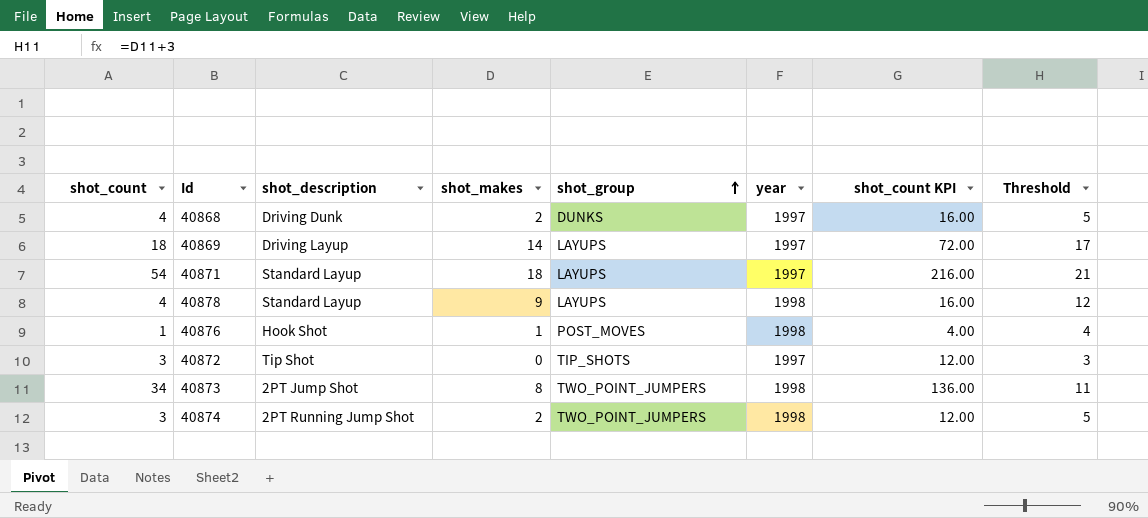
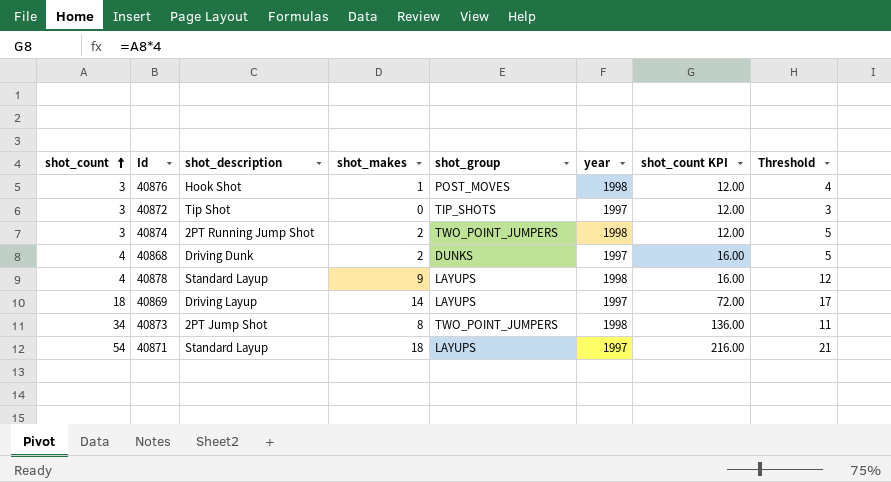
row order: shot_group ascending -> shot_count ascending
40876 | shot_count: 1 -> 3
40876 | shot_count KPI: 4.00 -> 12.00

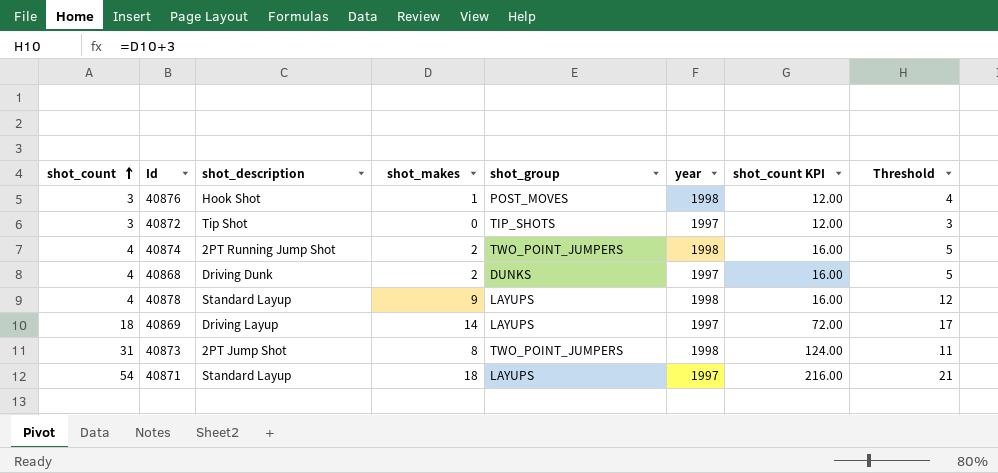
40874 | shot_count: 3 -> 4
40874 | shot_count KPI: 12.00 -> 16.00
40873 | shot_count: 34 -> 31
40873 | shot_count KPI: 136.00 -> 124.00

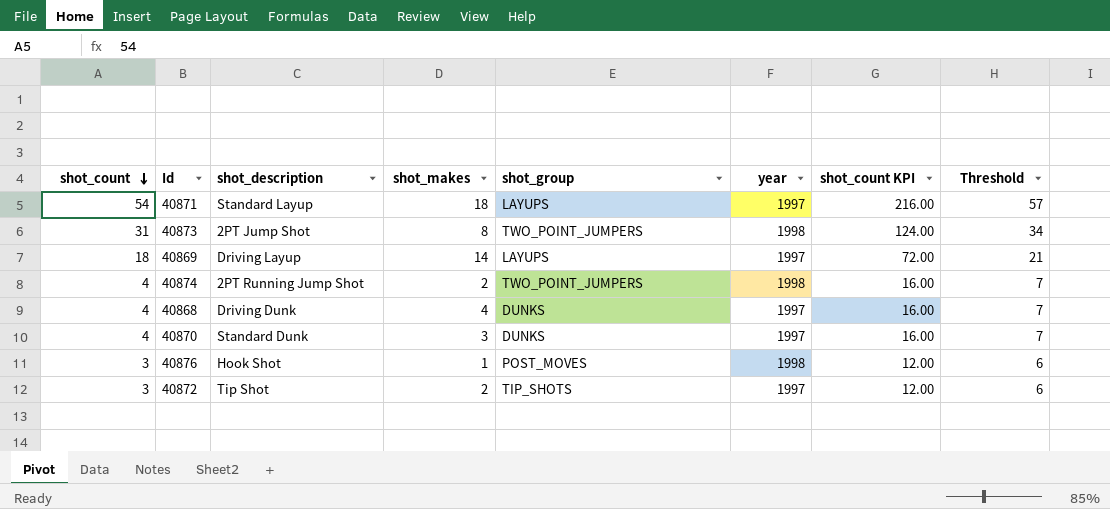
row order: shot_count ascending -> shot_count descending
column Threshold | formula: [shot_makes] + 3 -> [shot_count] + 3
row 40878: 4 | Standard Layup | 9 | LAYUPS | 1998 | 16.00 | 12 -> none
40868 | shot_makes: 2 -> 4
row 40870: none -> 4 | Standard Dunk | 3 | DUNKS | 1997 | 16.00 | 7
40872 | shot_makes: 0 -> 2

